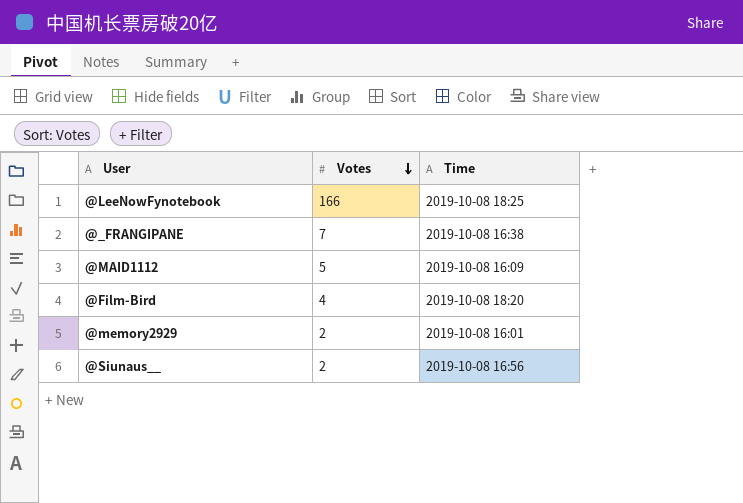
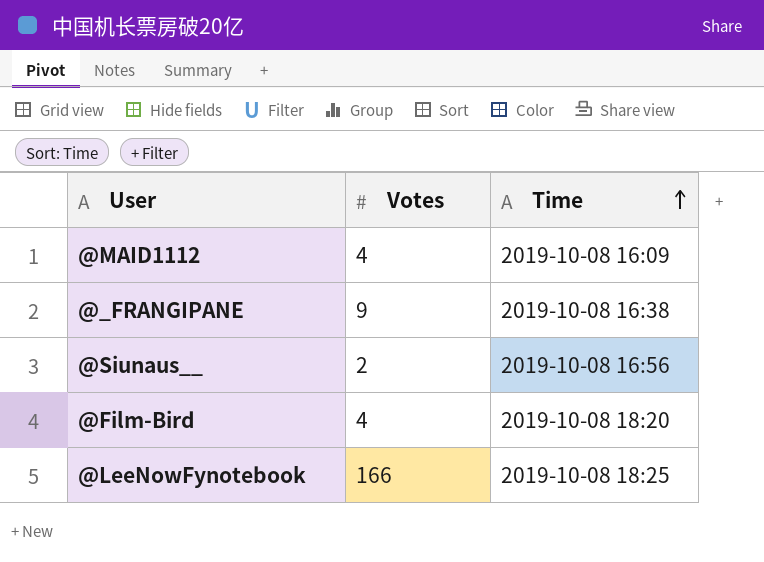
row order: Votes descending -> Time ascending
row @memory2929: 2 | 2019-10-08 16:01 -> none
@MAID1112 | Votes: 5 -> 4
@_FRANGIPANE | Votes: 7 -> 9

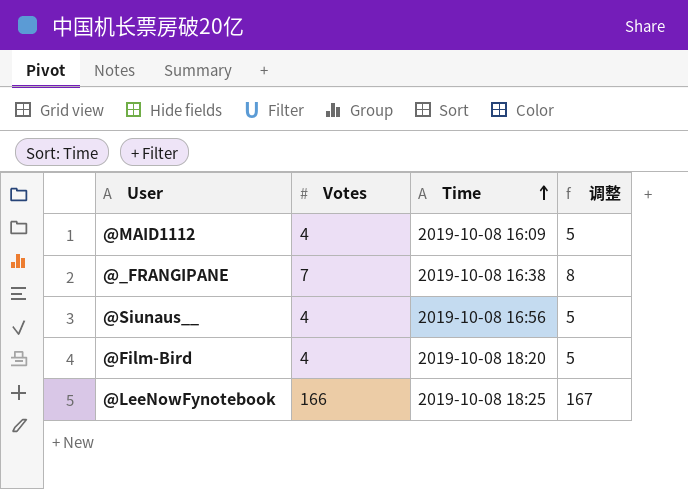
column 调整 | formula: none -> [Votes] + 1
@_FRANGIPANE | Votes: 9 -> 7
@Siunaus__ | Votes: 2 -> 4

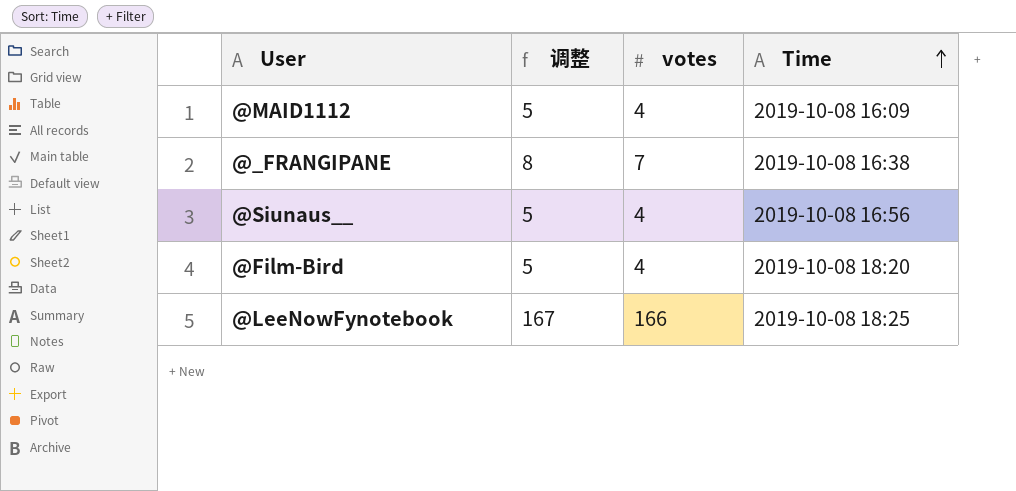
column 调整 | position: 4 -> 2
column name: Votes -> votes

